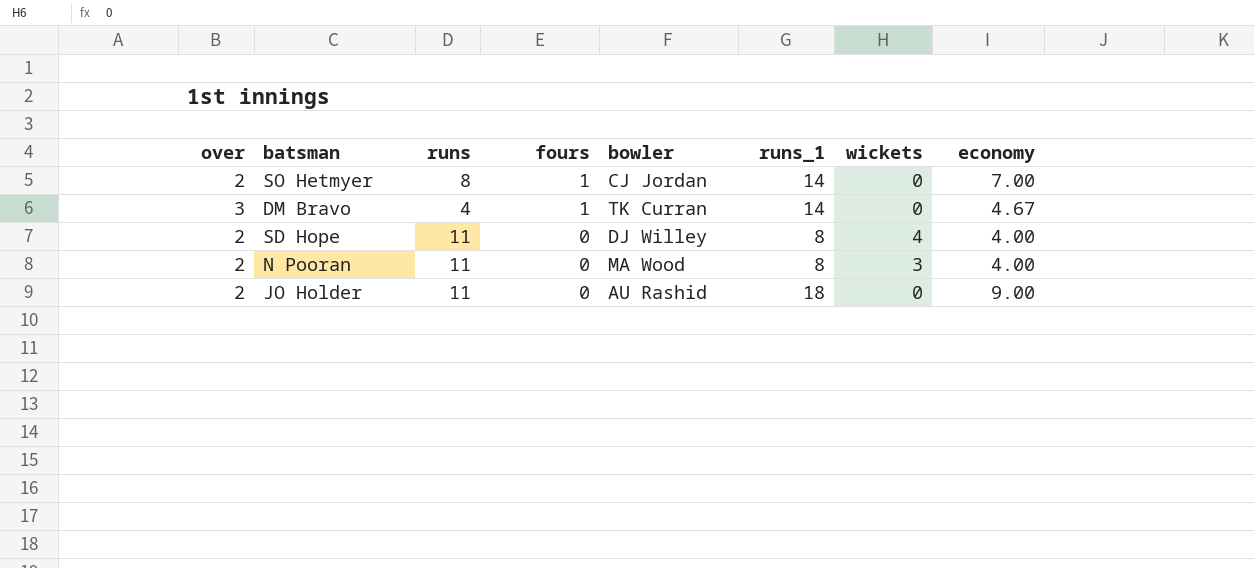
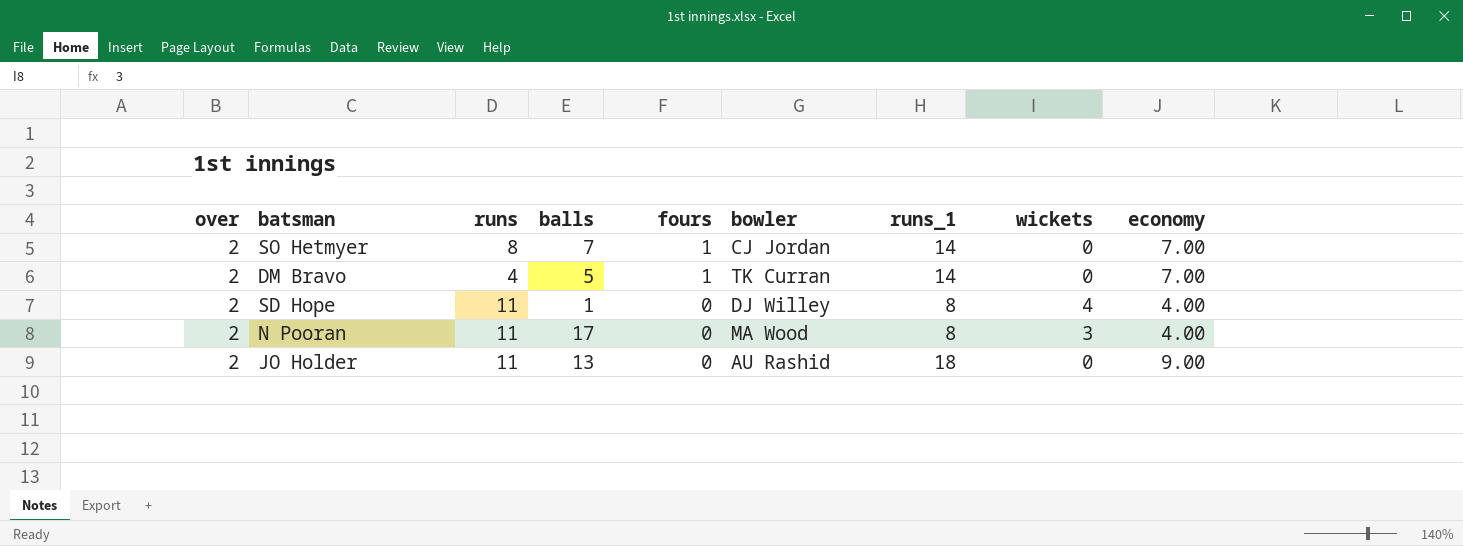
column balls | position: none -> 4
DM Bravo | over: 3 -> 2
DM Bravo | economy: 4.67 -> 7.00

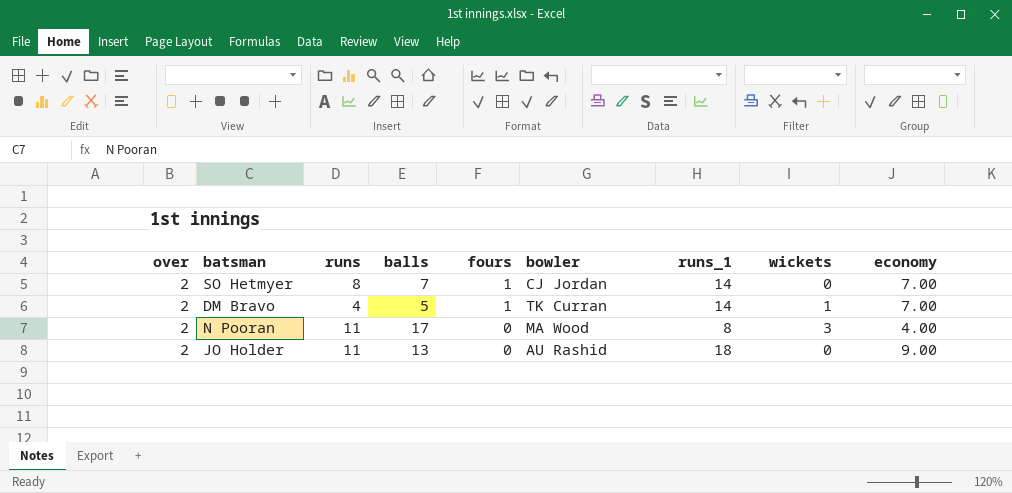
row SD Hope: 2 | 11 | 1 | 0 | DJ Willey | 8 | 4 | 4.00 -> none
DM Bravo | wickets: 0 -> 1

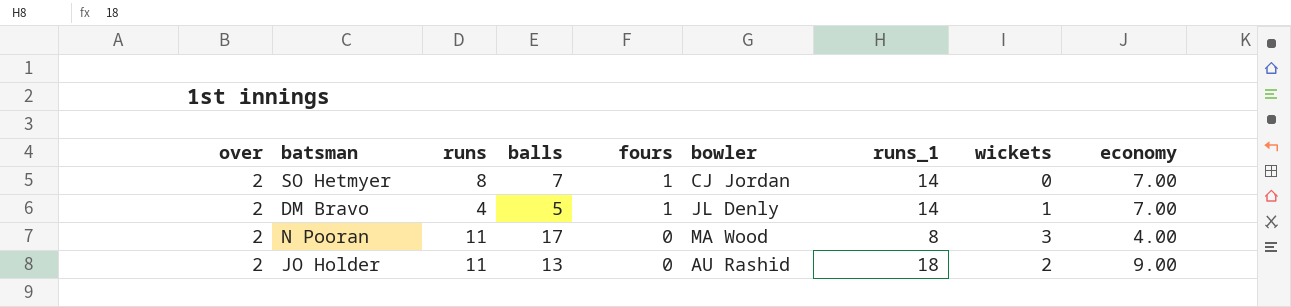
DM Bravo | bowler: TK Curran -> JL Denly
JO Holder | wickets: 0 -> 2

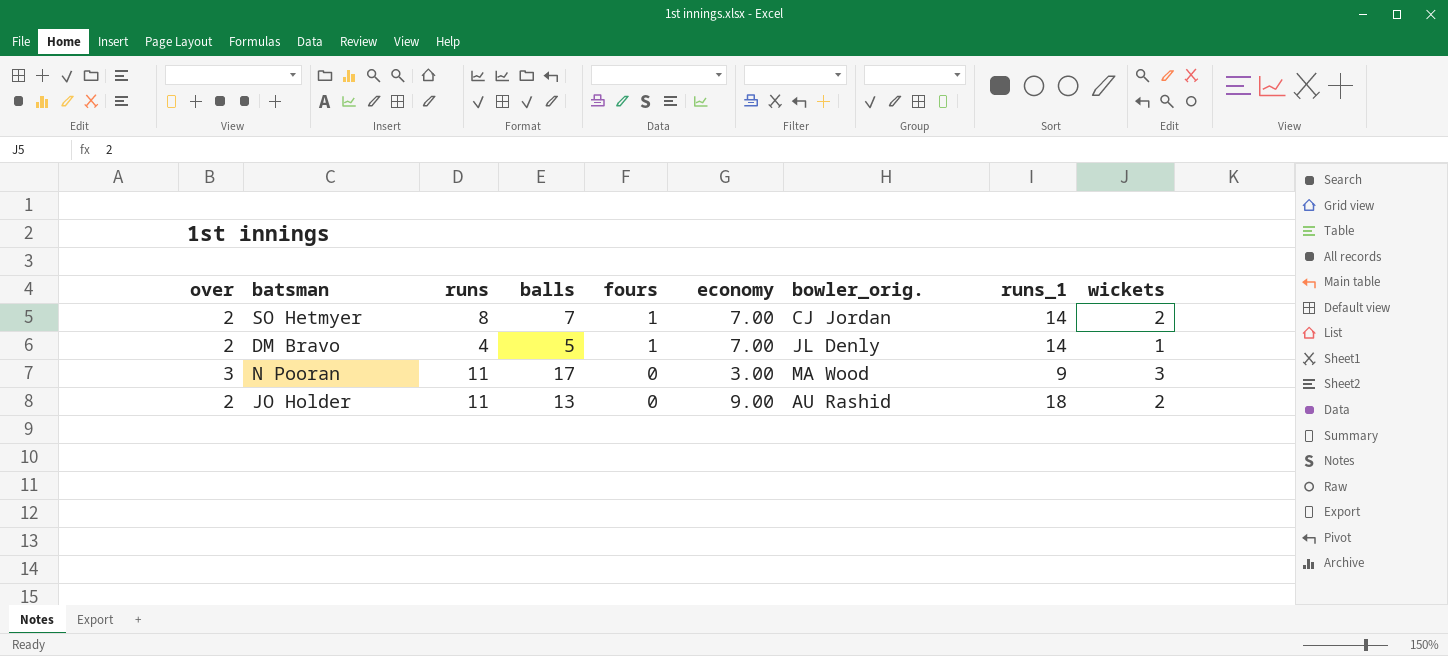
column economy | position: 9 -> 6
column name: bowler -> bowler_orig.
SO Hetmyer | wickets: 0 -> 2
N Pooran | over: 2 -> 3
N Pooran | economy: 4.00 -> 3.00
N Pooran | runs_1: 8 -> 9

